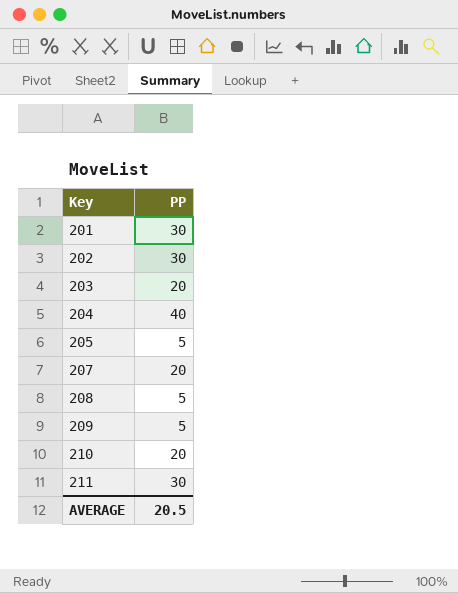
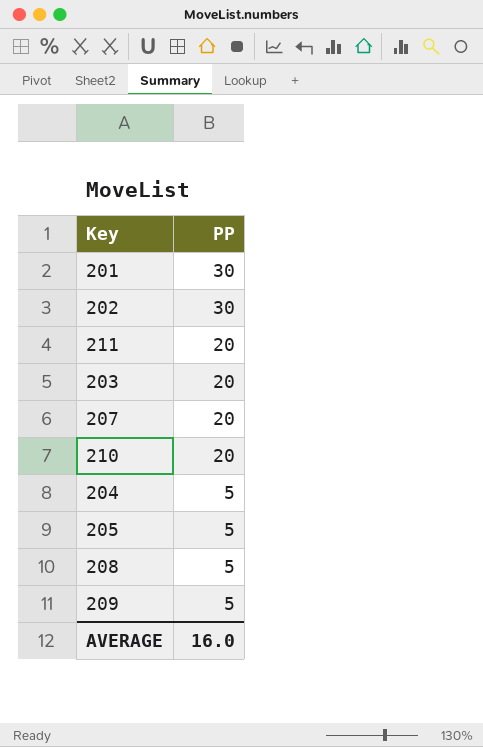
row order: Key ascending -> PP descending
211 | PP: 30 -> 20
204 | PP: 40 -> 5
AVERAGE | PP: 20.5 -> 16.0

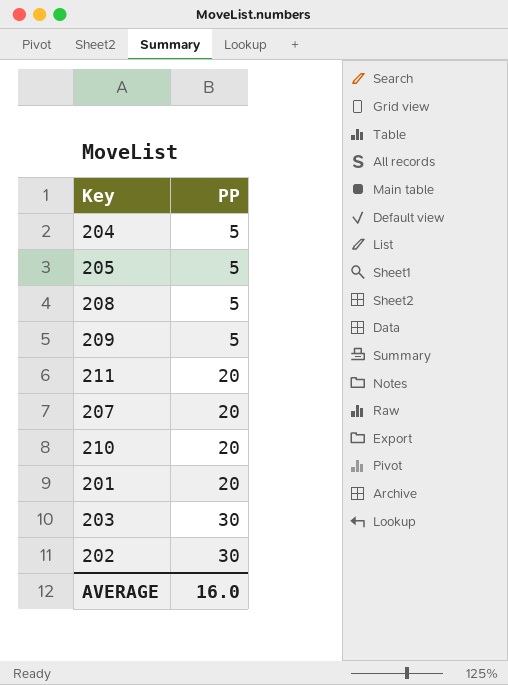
row order: PP descending -> PP ascending
201 | PP: 30 -> 20
203 | PP: 20 -> 30

